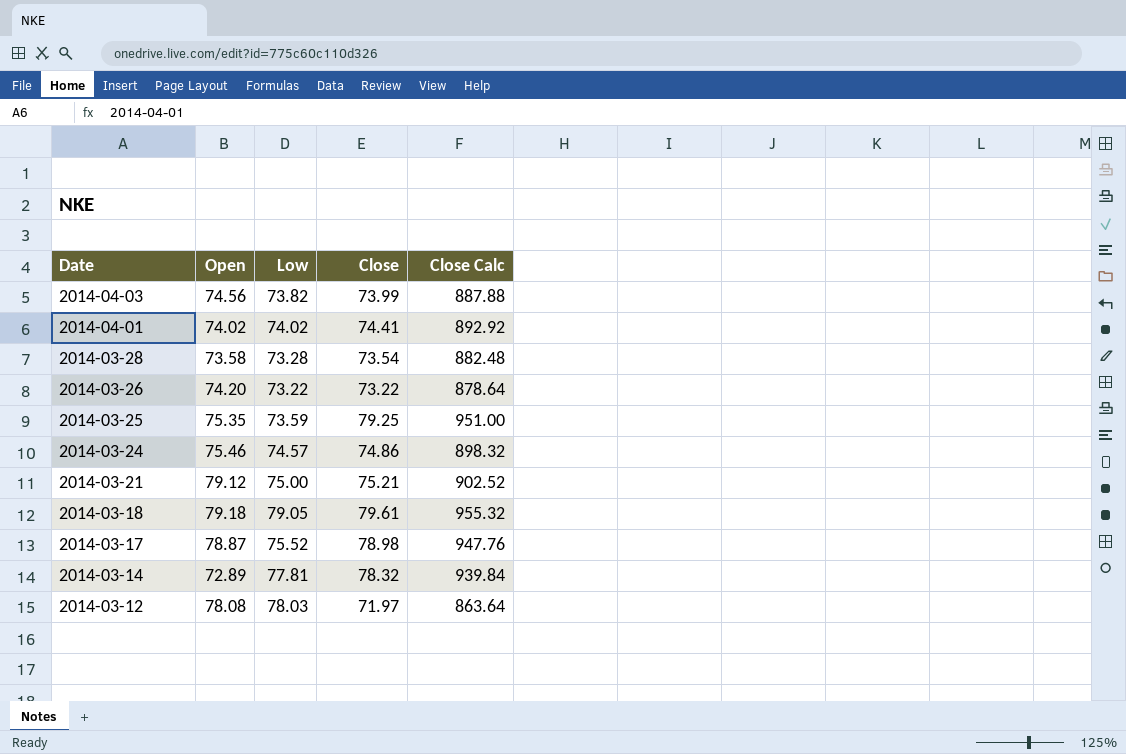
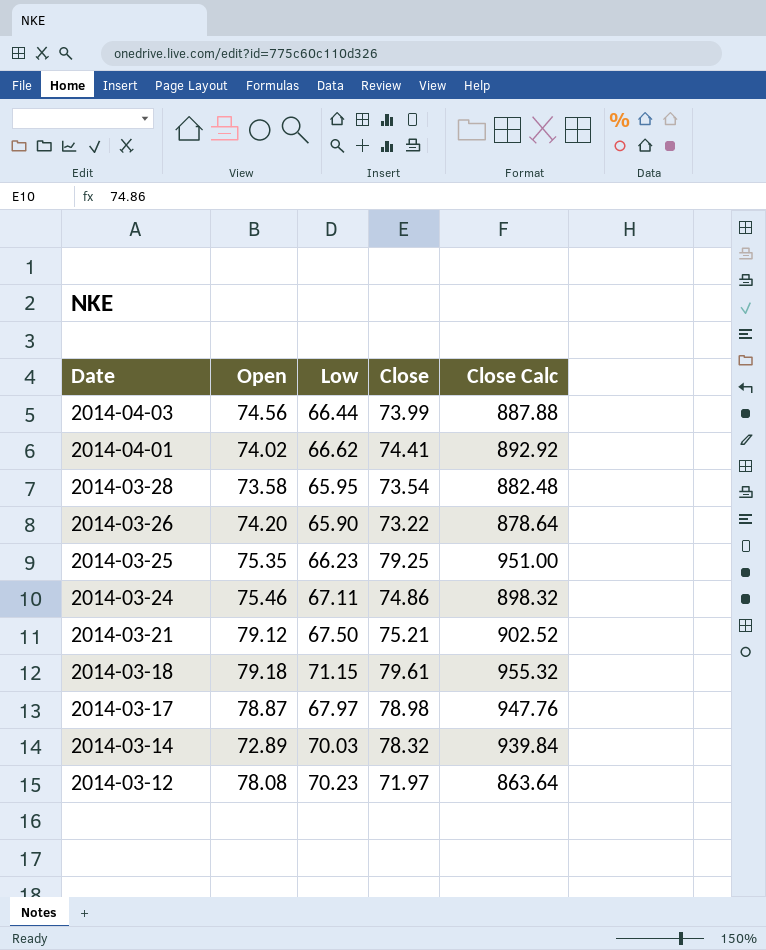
2014-04-03 | Low: 73.82 -> 66.44
2014-04-01 | Low: 74.02 -> 66.62
2014-03-28 | Low: 73.28 -> 65.95
2014-03-26 | Low: 73.22 -> 65.90
2014-03-25 | Low: 73.59 -> 66.23
2014-03-24 | Low: 74.57 -> 67.11
2014-03-21 | Low: 75.00 -> 67.50
2014-03-18 | Low: 79.05 -> 71.15
2014-03-17 | Low: 75.52 -> 67.97
2014-03-14 | Low: 77.81 -> 70.03
2014-03-12 | Low: 78.03 -> 70.23

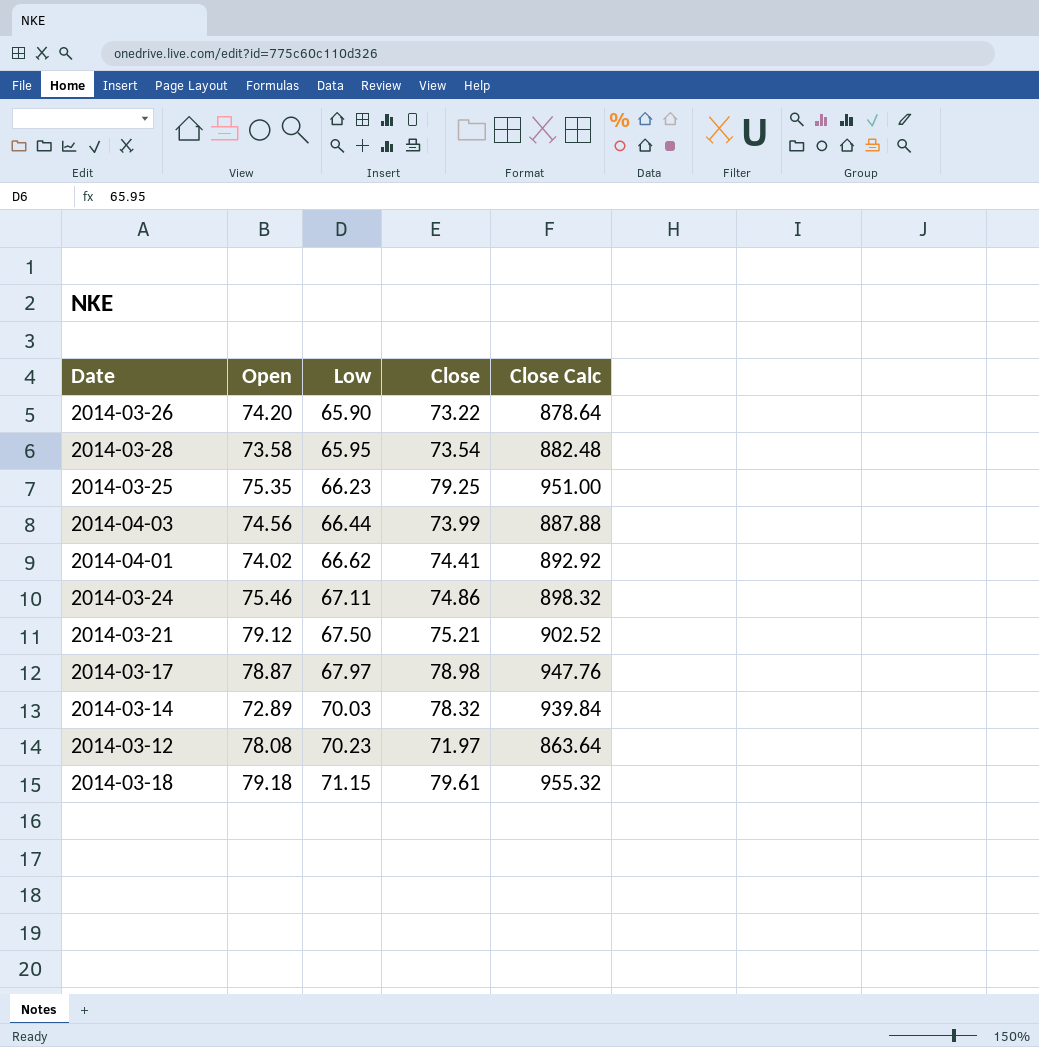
row order: Date descending -> Low ascending

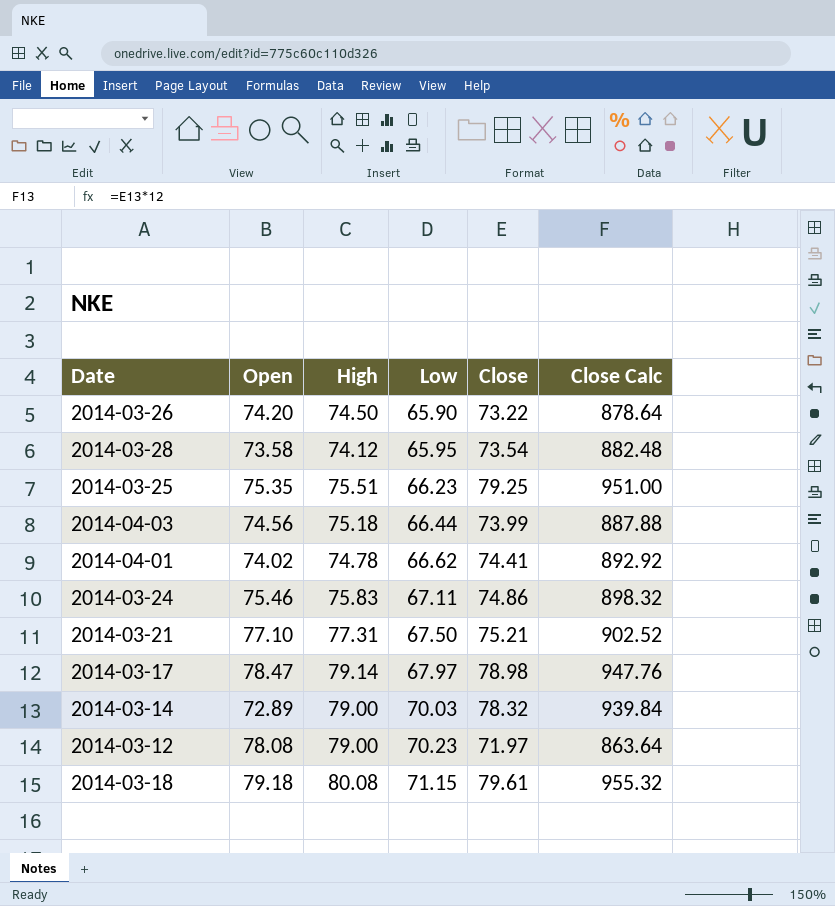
column High | position: none -> 3
2014-03-21 | Open: 79.12 -> 77.10
2014-03-17 | Open: 78.87 -> 78.47

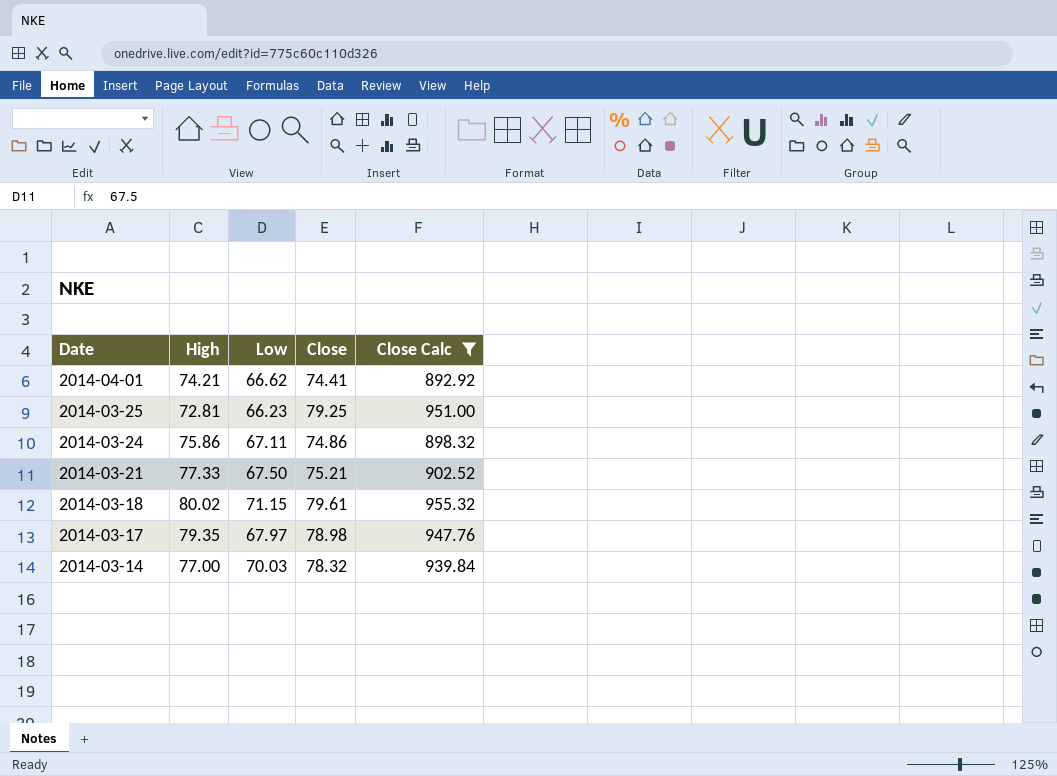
filter: none -> Close Calc >= 892.92
row order: Low ascending -> Date descending
column Open | position: 2 -> none
2014-04-01 | High: 74.78 -> 74.21
2014-03-25 | High: 75.51 -> 72.81
2014-03-24 | High: 75.83 -> 75.86
2014-03-21 | High: 77.31 -> 77.33
2014-03-18 | High: 80.08 -> 80.02
2014-03-17 | High: 79.14 -> 79.35
2014-03-14 | High: 79.00 -> 77.00

